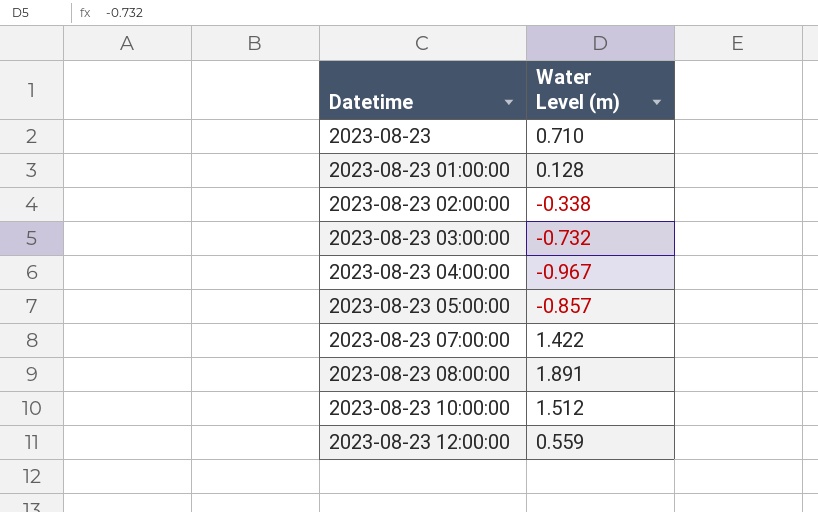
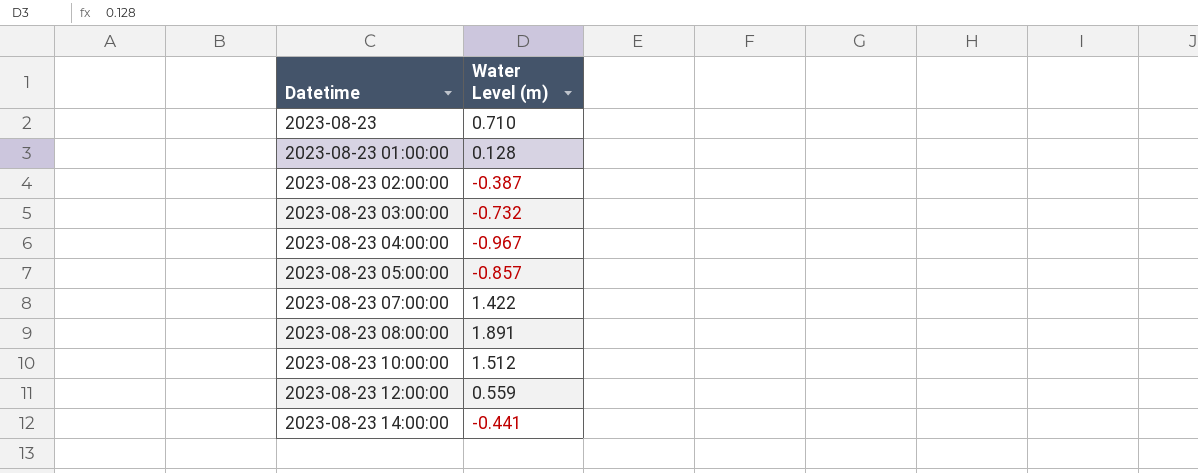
2023-08-23 02:00:00 | Water Level (m): -0.338 -> -0.387
row 2023-08-23 14:00:00: none -> -0.441

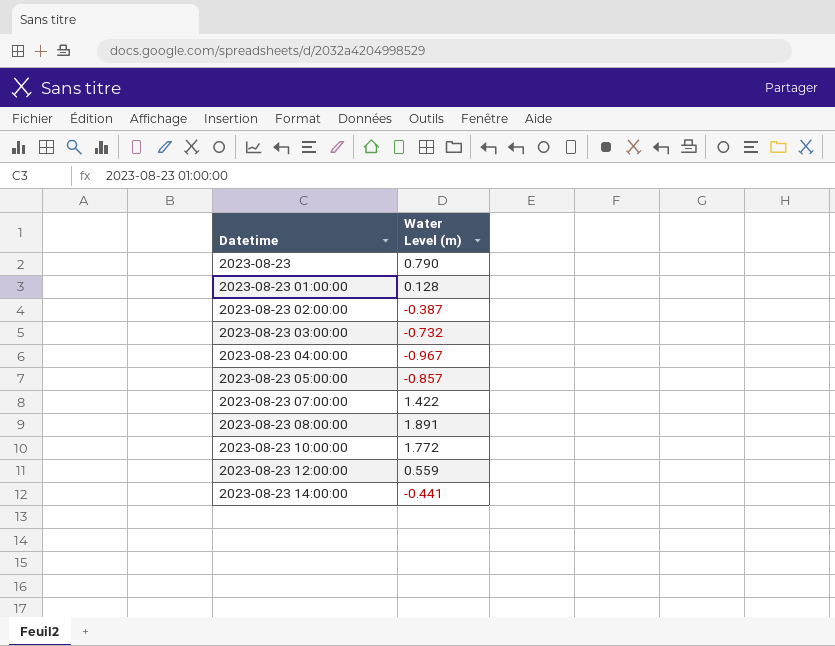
2023-08-23 | Water Level (m): 0.710 -> 0.790
2023-08-23 10:00:00 | Water Level (m): 1.512 -> 1.772

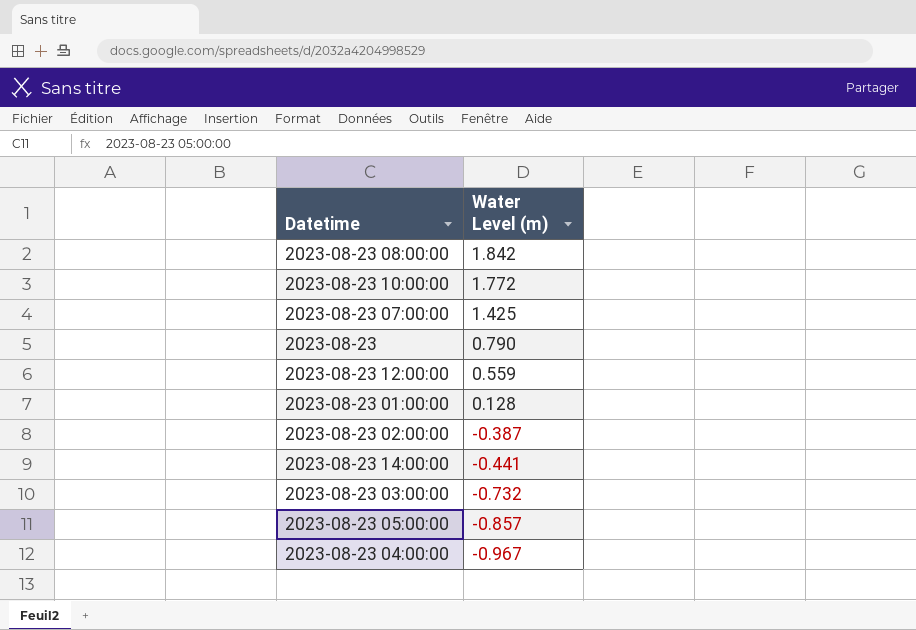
row order: Datetime ascending -> Water Level (m) descending
2023-08-23 08:00:00 | Water Level (m): 1.891 -> 1.842
2023-08-23 07:00:00 | Water Level (m): 1.422 -> 1.425

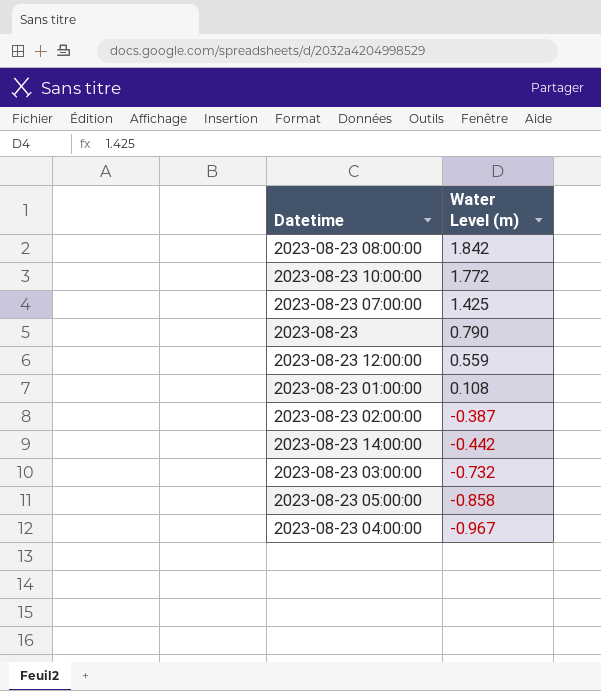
2023-08-23 01:00:00 | Water Level (m): 0.128 -> 0.108
2023-08-23 14:00:00 | Water Level (m): -0.441 -> -0.442
2023-08-23 05:00:00 | Water Level (m): -0.857 -> -0.858

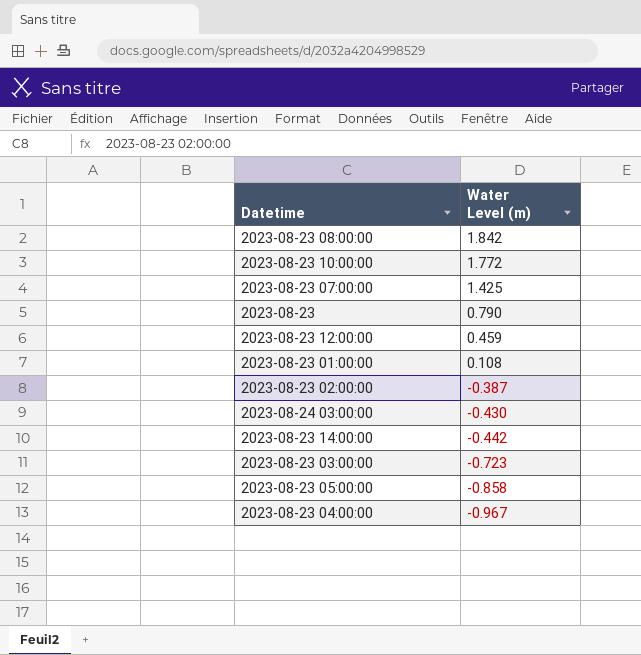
2023-08-23 12:00:00 | Water Level (m): 0.559 -> 0.459
row 2023-08-24 03:00:00: none -> -0.430
2023-08-23 03:00:00 | Water Level (m): -0.732 -> -0.723

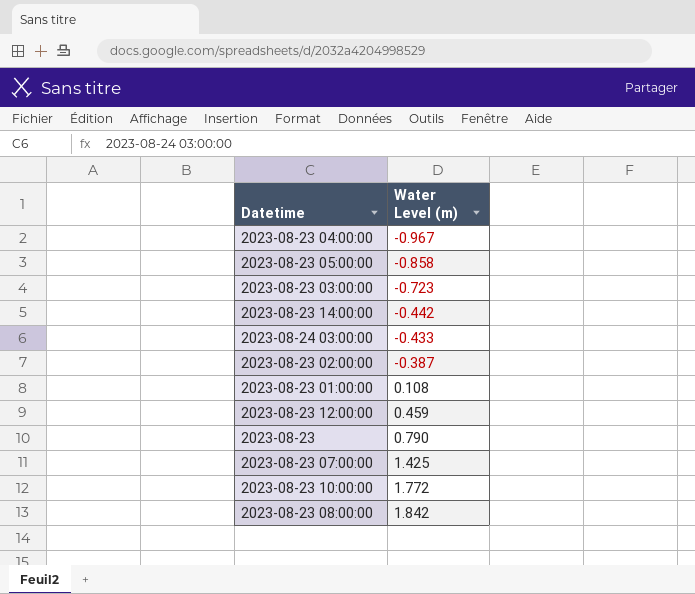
row order: Water Level (m) descending -> Water Level (m) ascending
2023-08-24 03:00:00 | Water Level (m): -0.430 -> -0.433

